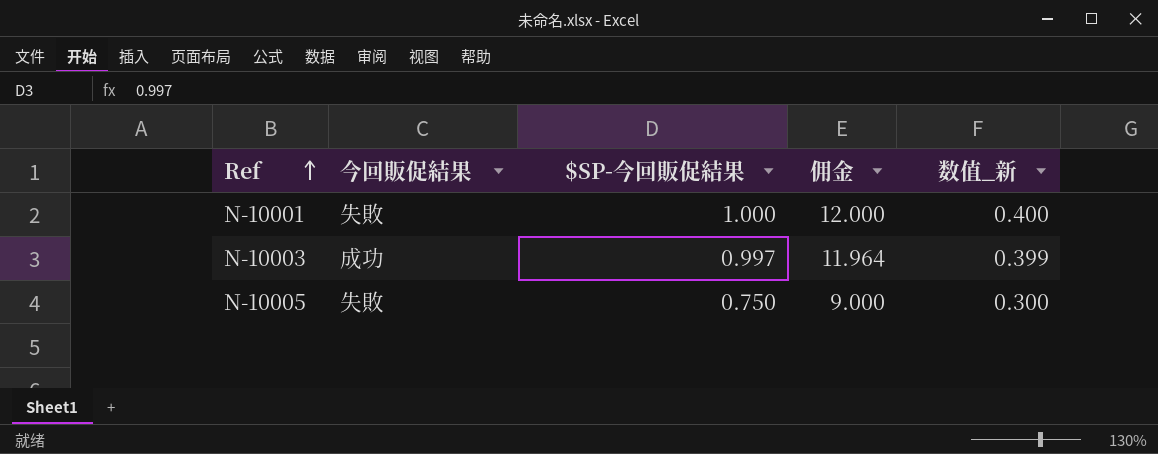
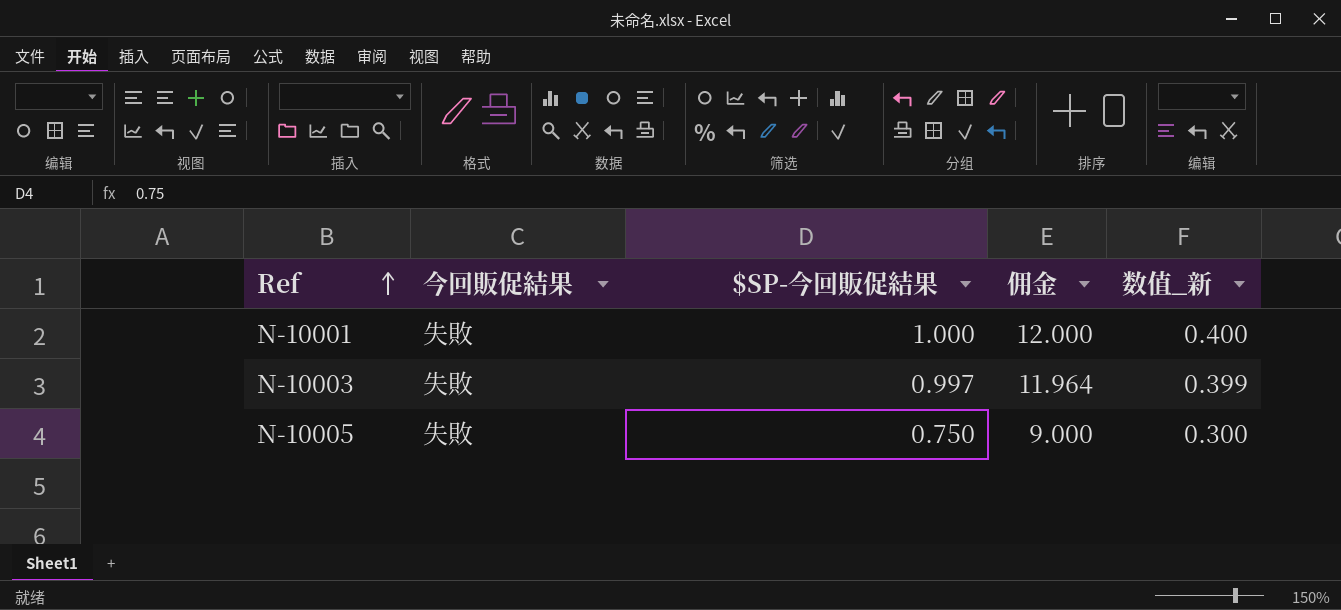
N-10003 | 今回販促結果: 成功 -> 失敗

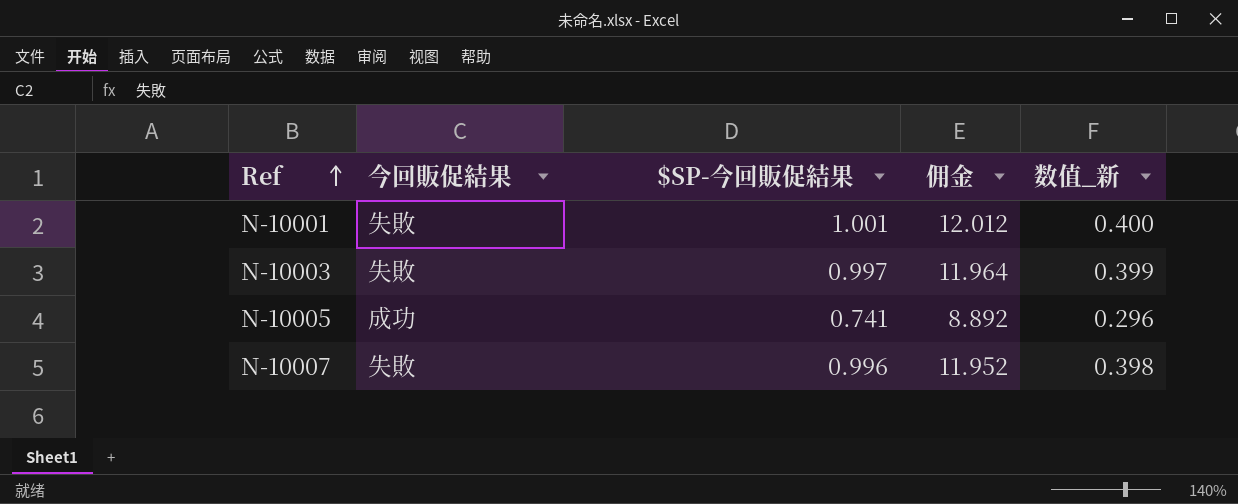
N-10001 | $SP-今回販促結果: 1.000 -> 1.001
N-10001 | 佣金: 12.000 -> 12.012
N-10005 | 今回販促結果: 失敗 -> 成功
N-10005 | $SP-今回販促結果: 0.750 -> 0.741
N-10005 | 佣金: 9.000 -> 8.892
N-10005 | 数值_新: 0.300 -> 0.296
row N-10007: none -> 失敗 | 0.996 | 11.952 | 0.398

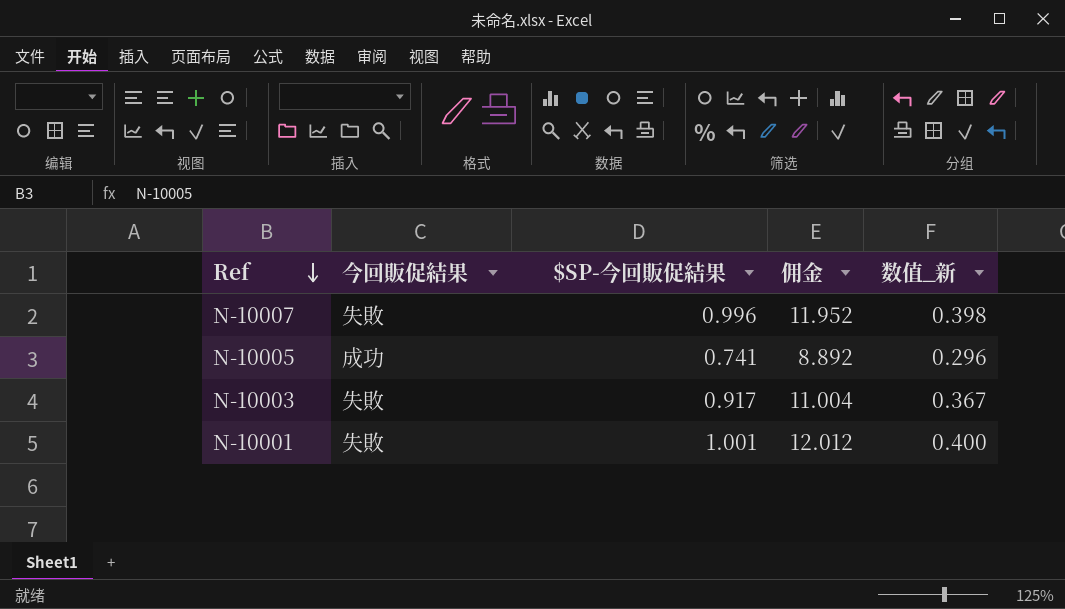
row order: Ref ascending -> Ref descending
N-10003 | $SP-今回販促結果: 0.997 -> 0.917
N-10003 | 佣金: 11.964 -> 11.004
N-10003 | 数值_新: 0.399 -> 0.367

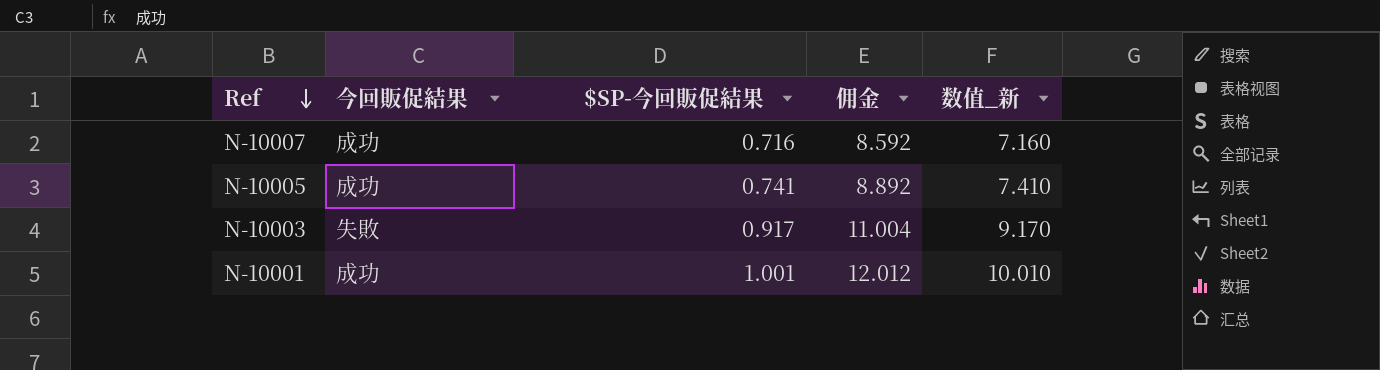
column 数值_新 | formula: [$SP-今回販促結果] * 0.4 -> [$SP-今回販促結果] * 10
N-10007 | 今回販促結果: 失敗 -> 成功
N-10007 | $SP-今回販促結果: 0.996 -> 0.716
N-10007 | 佣金: 11.952 -> 8.592
N-10001 | 今回販促結果: 失敗 -> 成功

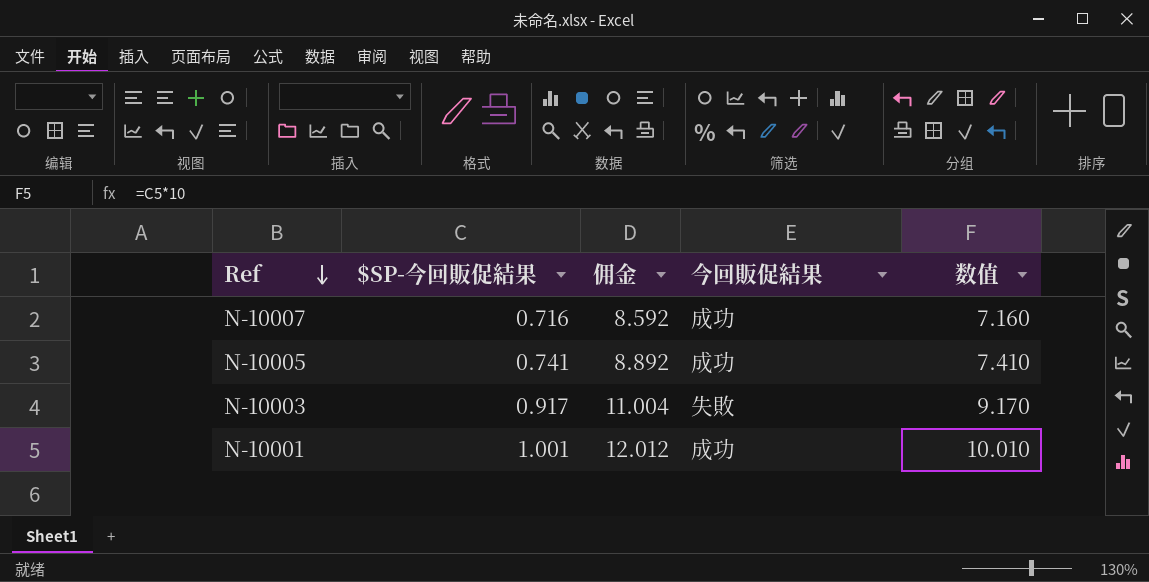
column 今回販促結果 | position: 2 -> 4
column name: 数值_新 -> 数值

